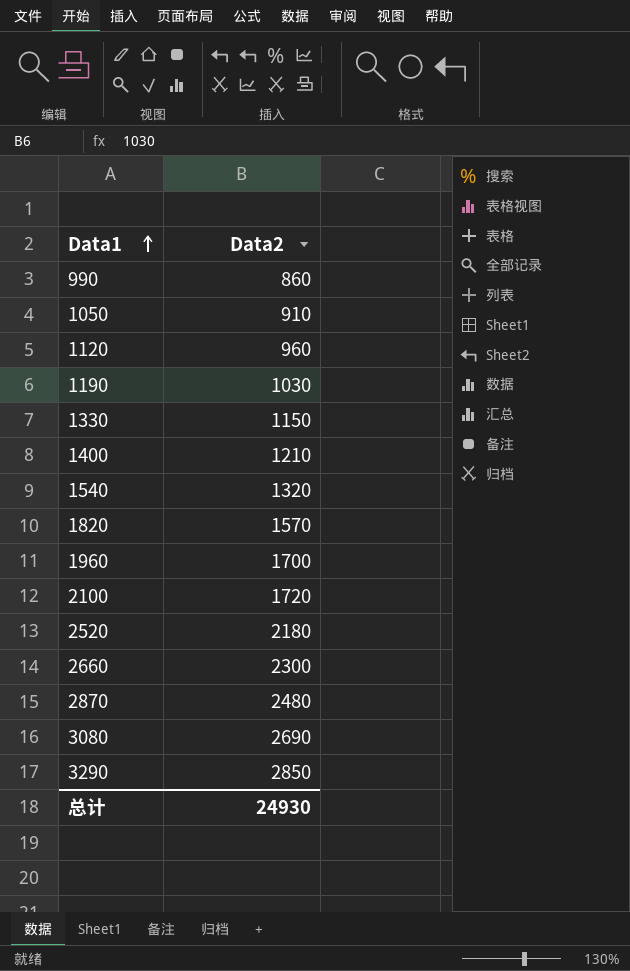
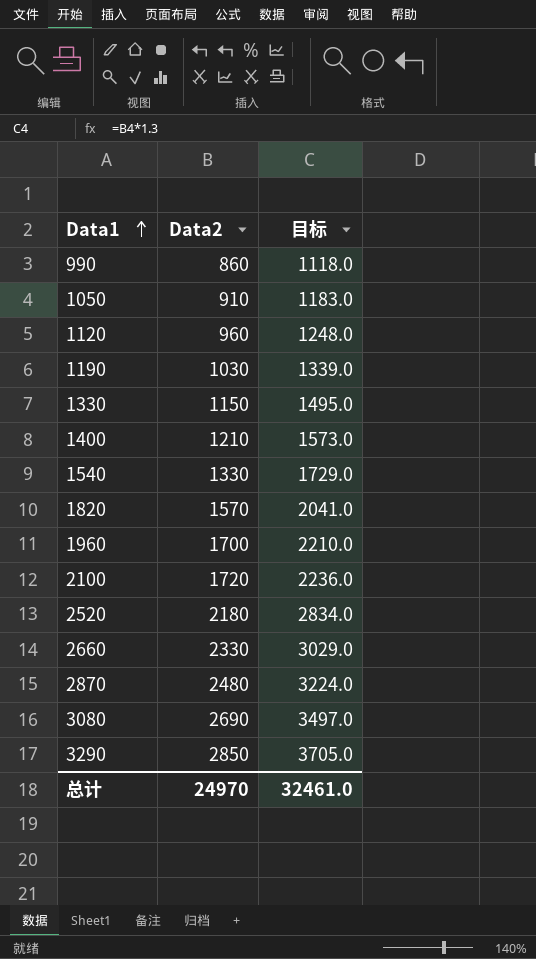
column 目标 | formula: none -> [Data2] * 1.3
1540 | Data2: 1320 -> 1330
2660 | Data2: 2300 -> 2330
总计 | Data2: 24930 -> 24970

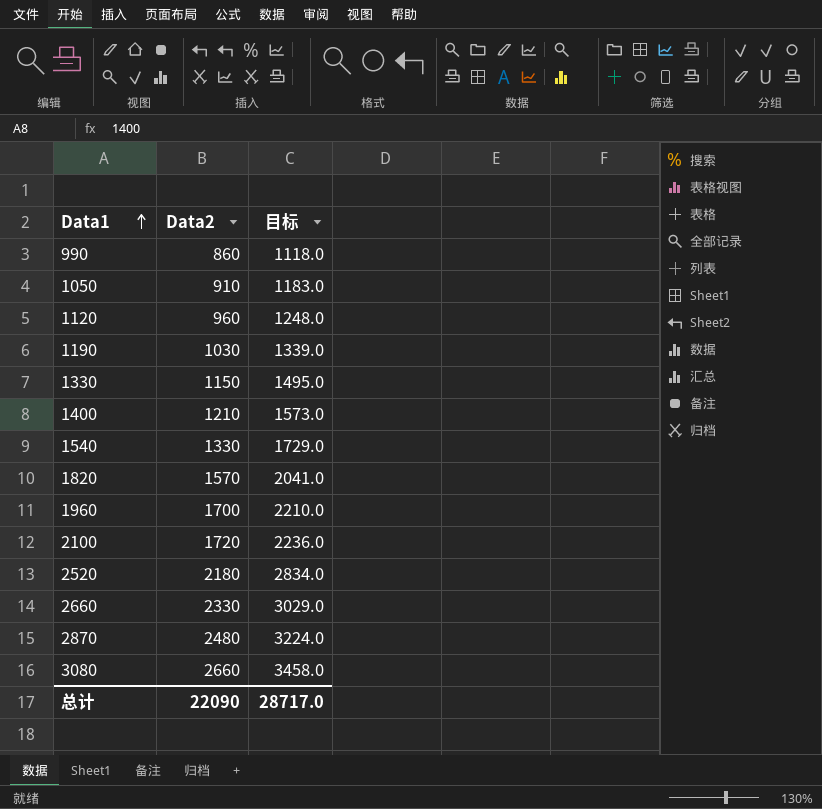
row 3290: 2850 | 3705.0 -> none
3080 | Data2: 2690 -> 2660
3080 | 目标: 3497.0 -> 3458.0
总计 | Data2: 24970 -> 22090
总计 | 目标: 32461.0 -> 28717.0

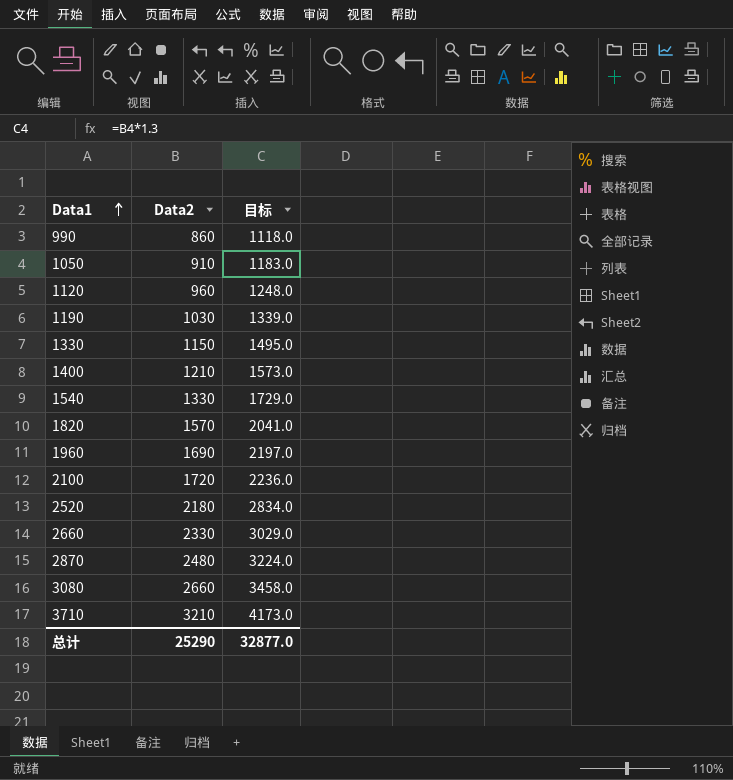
1960 | Data2: 1700 -> 1690
1960 | 目标: 2210.0 -> 2197.0
row 3710: none -> 3210 | 4173.0
总计 | Data2: 22090 -> 25290
总计 | 目标: 28717.0 -> 32877.0

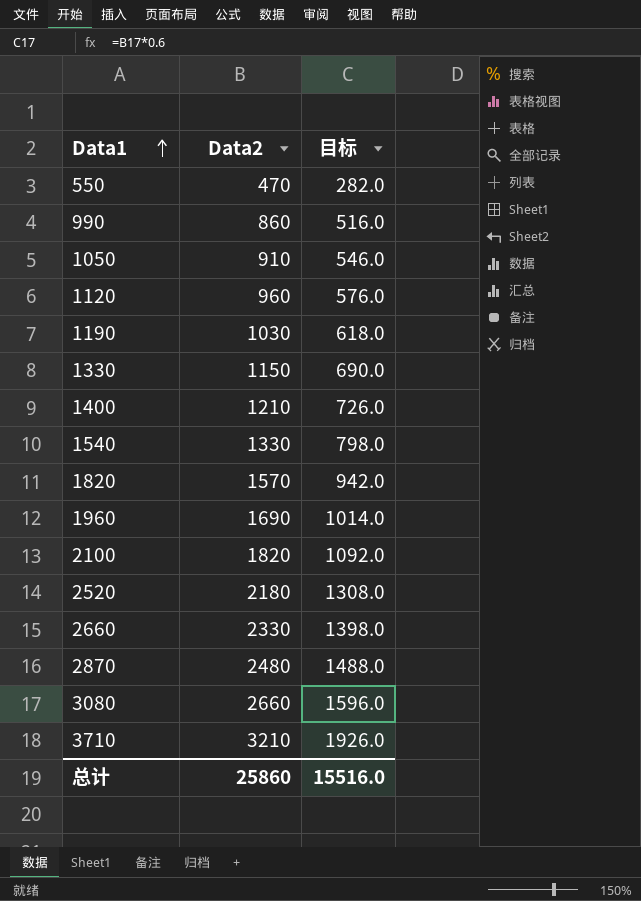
column 目标 | formula: [Data2] * 1.3 -> [Data2] * 0.6
row 550: none -> 470 | 282.0
2100 | Data2: 1720 -> 1820
总计 | Data2: 25290 -> 25860
总计 | 目标: 32877.0 -> 15516.0

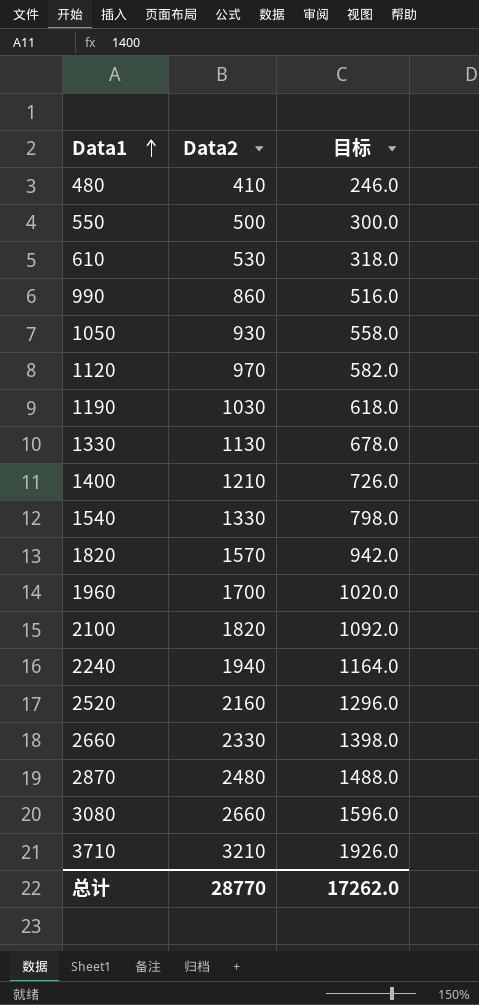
row 480: none -> 410 | 246.0
550 | Data2: 470 -> 500
550 | 目标: 282.0 -> 300.0
row 610: none -> 530 | 318.0
1050 | Data2: 910 -> 930
1050 | 目标: 546.0 -> 558.0
1120 | Data2: 960 -> 970
1120 | 目标: 576.0 -> 582.0
1330 | Data2: 1150 -> 1130
1330 | 目标: 690.0 -> 678.0
1960 | Data2: 1690 -> 1700
1960 | 目标: 1014.0 -> 1020.0
row 2240: none -> 1940 | 1164.0
2520 | Data2: 2180 -> 2160
2520 | 目标: 1308.0 -> 1296.0
总计 | Data2: 25860 -> 28770
总计 | 目标: 15516.0 -> 17262.0

